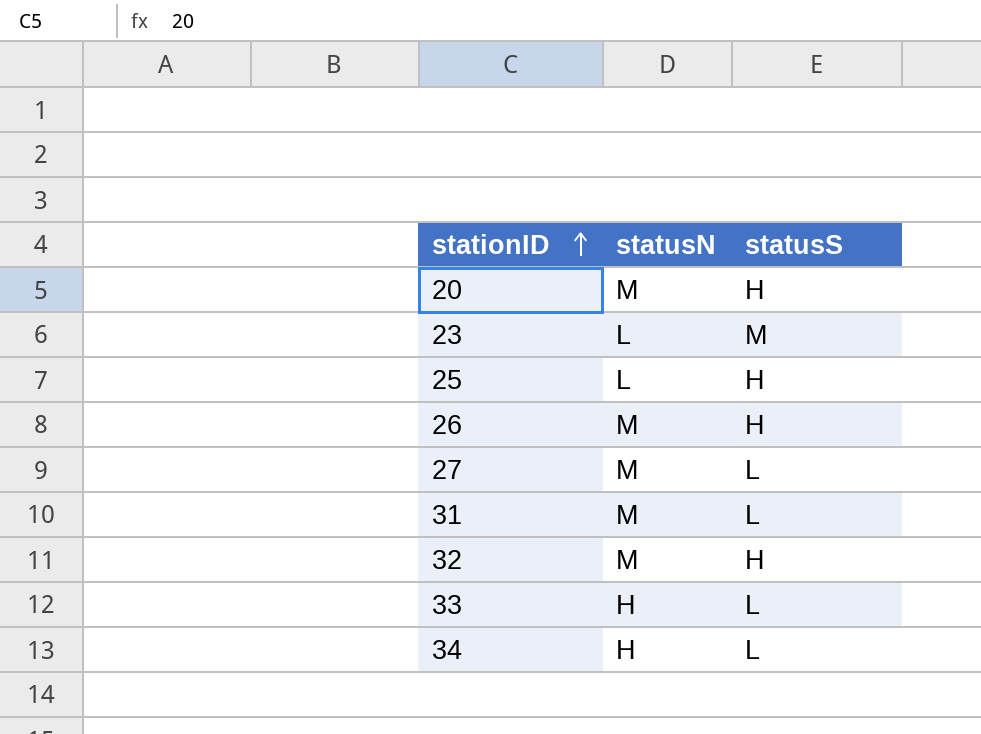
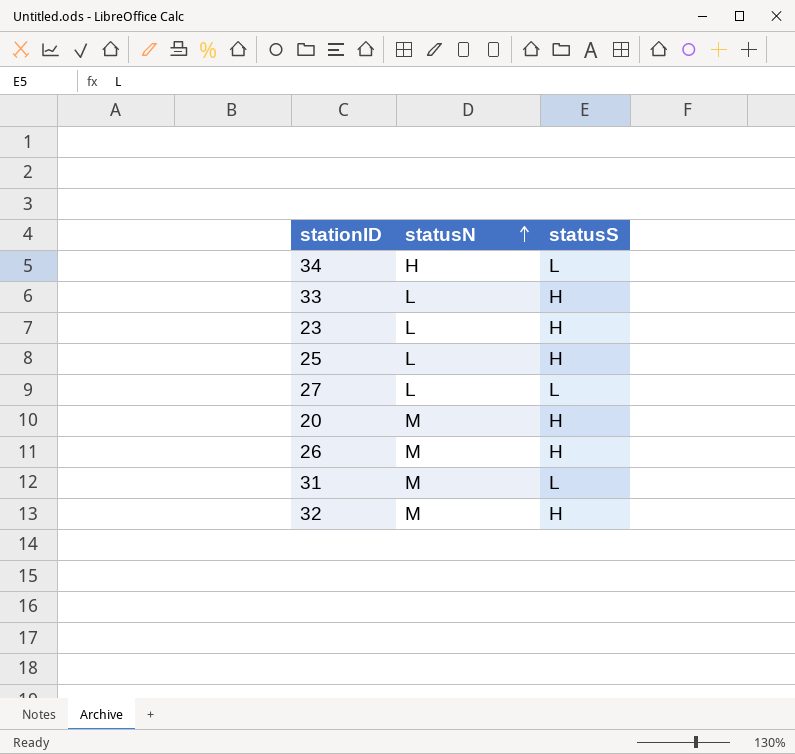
row order: stationID ascending -> statusN ascending
33 | statusN: H -> L
33 | statusS: L -> H
23 | statusS: M -> H
27 | statusN: M -> L

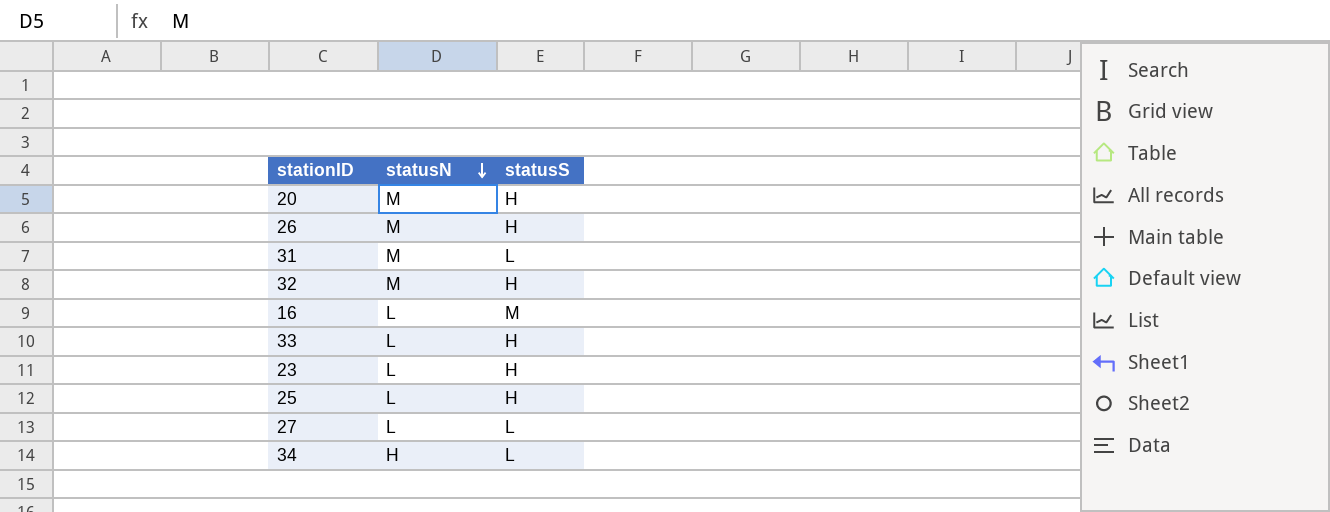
row order: statusN ascending -> statusN descending
row 16: none -> L | M

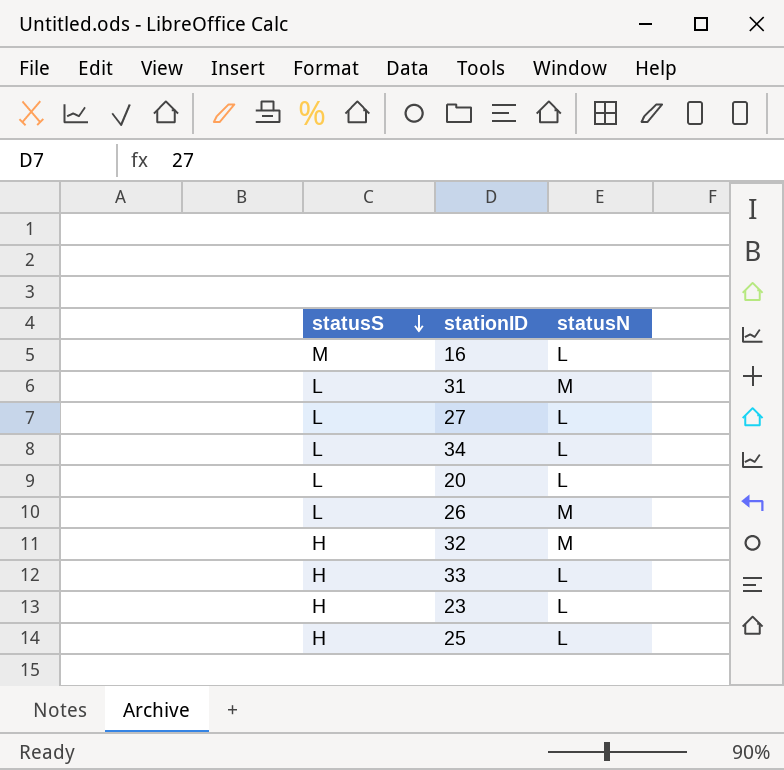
row order: statusN descending -> statusS descending
column statusS | position: 3 -> 1
34 | statusN: H -> L
20 | statusS: H -> L
20 | statusN: M -> L
26 | statusS: H -> L

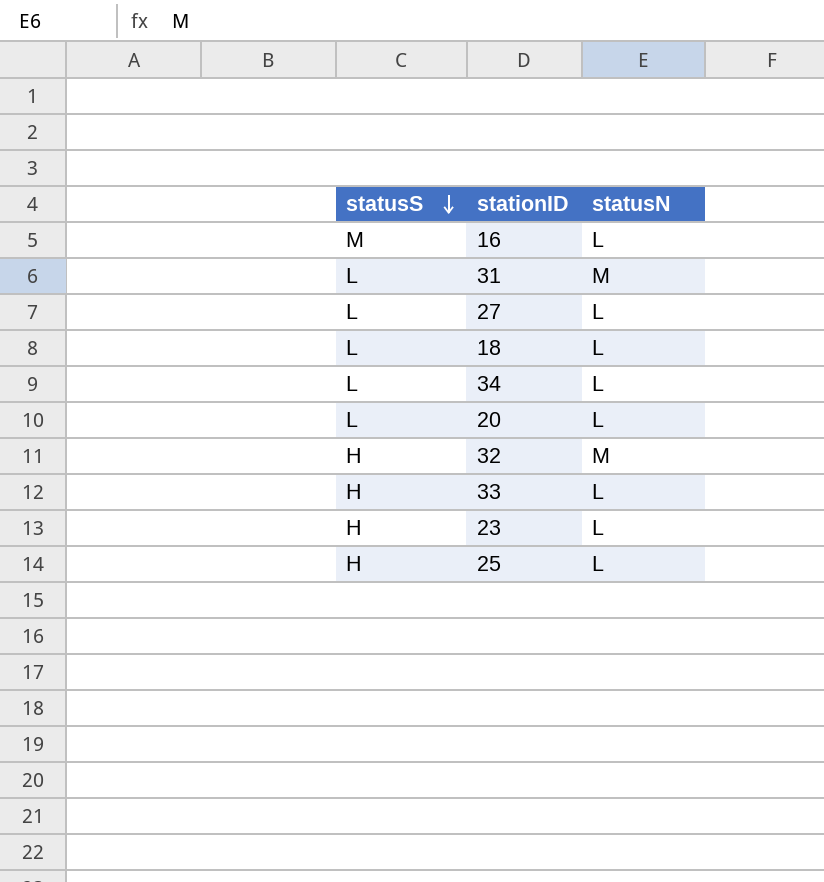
row 26: L | M -> none
row 18: none -> L | L

